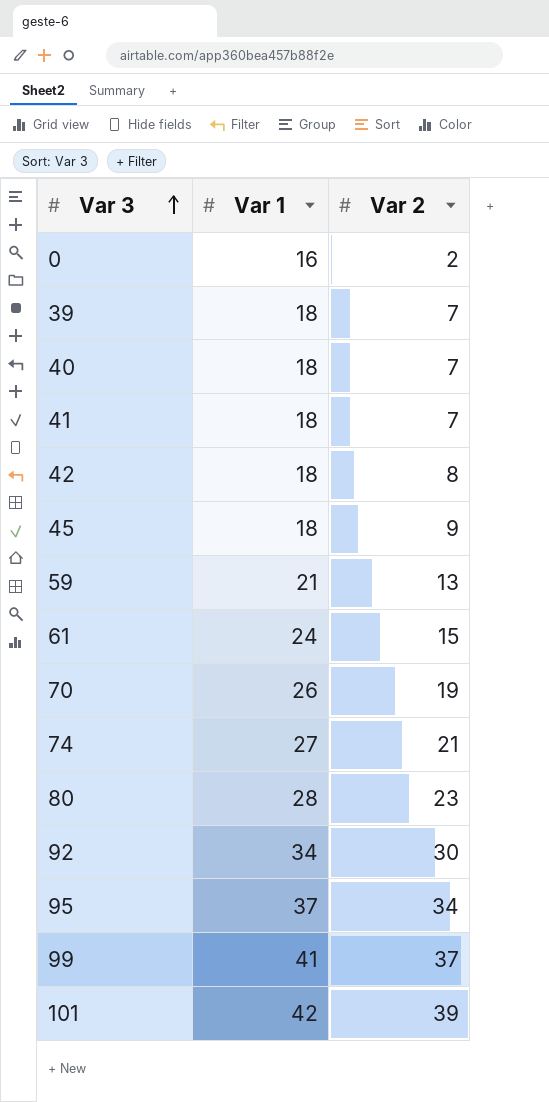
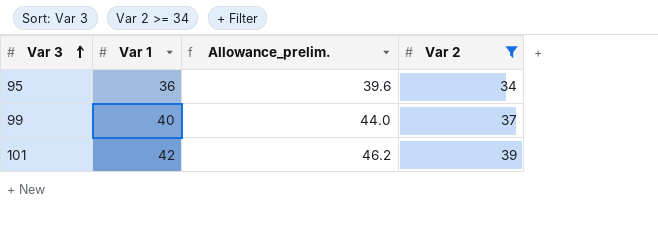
filter: none -> Var 2 >= 34
column Allowance_prelim. | formula: none -> [Var 1] * 1.1
95 | Var 1: 37 -> 36
99 | Var 1: 41 -> 40

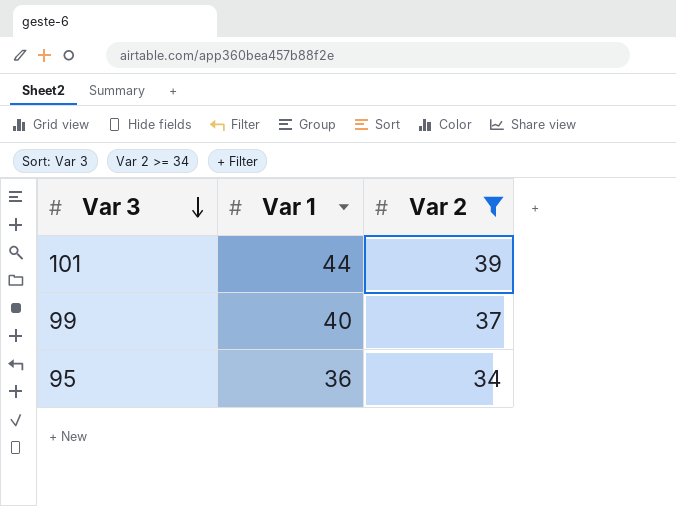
row order: Var 3 ascending -> Var 3 descending
column Allowance_prelim. | formula: [Var 1] * 1.1 -> none
101 | Var 1: 42 -> 44

